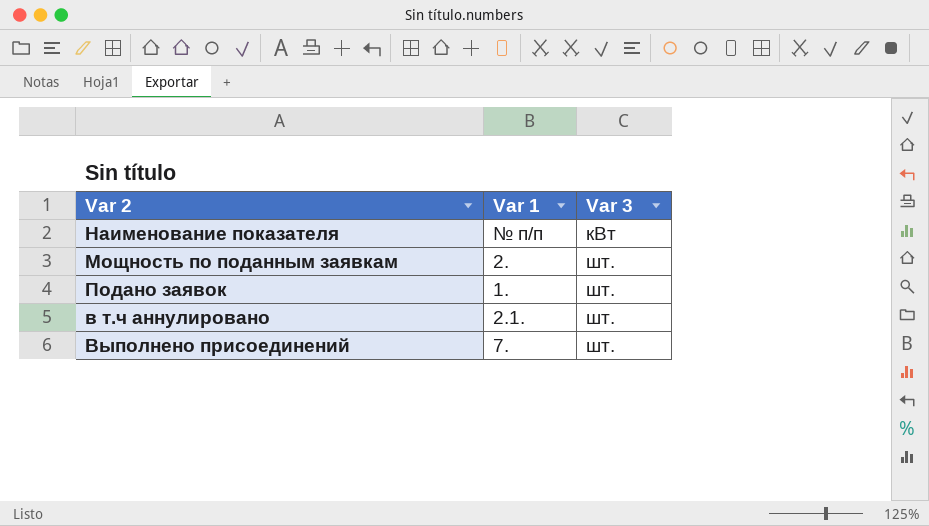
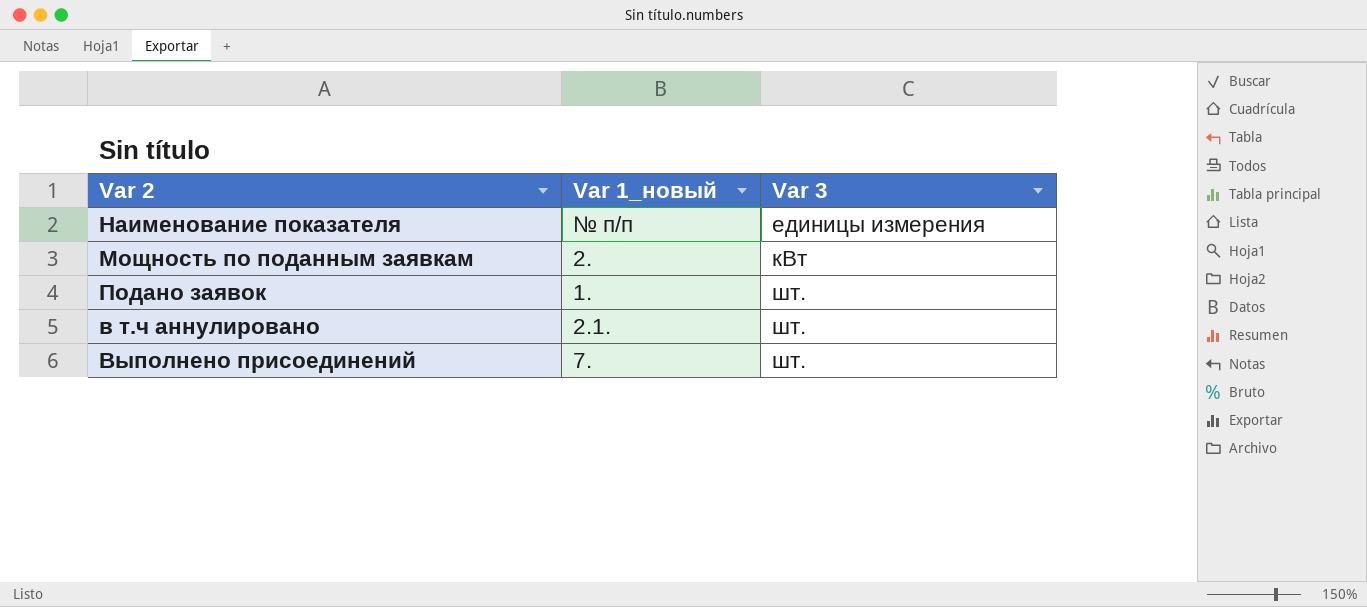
column name: Var 1 -> Var 1_новый
Наименование показателя | Var 3: кВт -> единицы измерения
Мощность по поданным заявкам | Var 3: шт. -> кВт

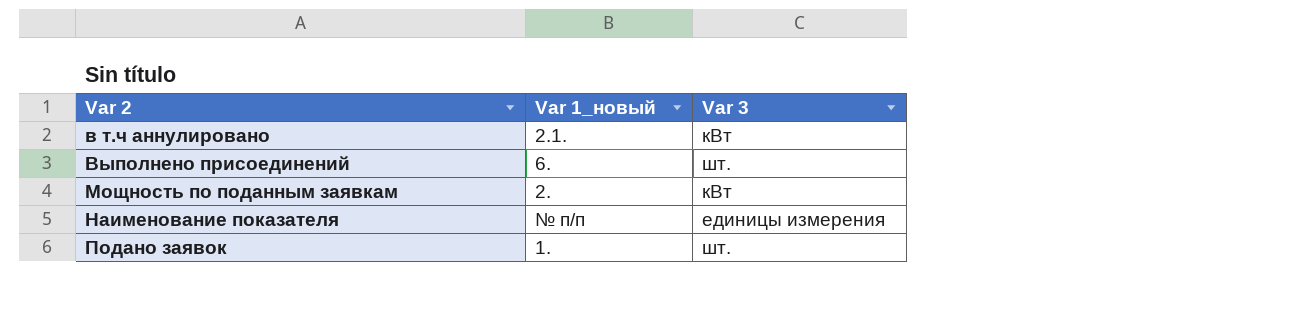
row order: Var 3 ascending -> Var 2 ascending
в т.ч аннулировано | Var 3: шт. -> кВт
Выполнено присоединений | Var 1_новый: 7. -> 6.

